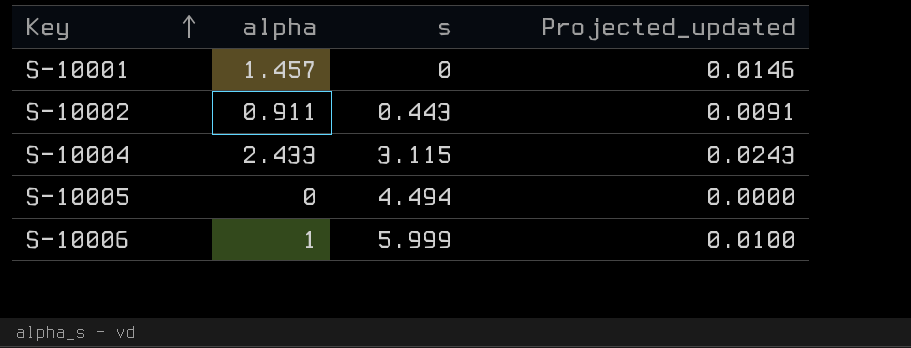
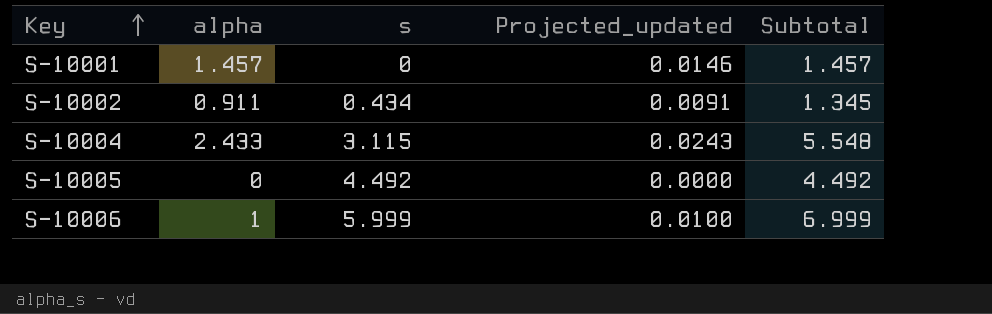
column Subtotal | formula: none -> [alpha] + [s]
S-10002 | s: 0.443 -> 0.434
S-10005 | s: 4.494 -> 4.492

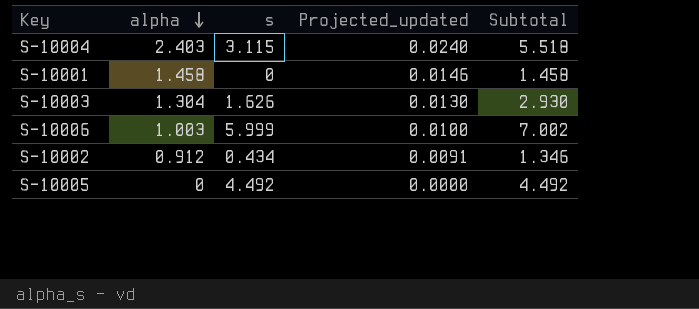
row order: Key ascending -> alpha descending
S-10004 | alpha: 2.433 -> 2.403
S-10004 | Projected_updated: 0.0243 -> 0.0240
S-10004 | Subtotal: 5.548 -> 5.518
S-10001 | alpha: 1.457 -> 1.458
S-10001 | Subtotal: 1.457 -> 1.458
row S-10003: none -> 1.304 | 1.626 | 0.0130 | 2.930
S-10006 | alpha: 1 -> 1.003
S-10006 | Subtotal: 6.999 -> 7.002
S-10002 | alpha: 0.911 -> 0.912
S-10002 | Subtotal: 1.345 -> 1.346

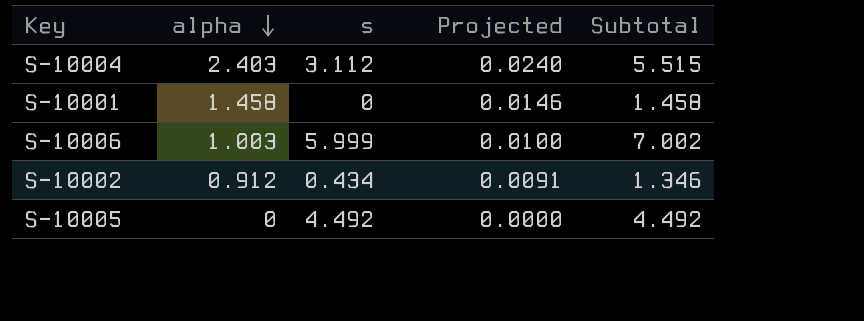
column name: Projected_updated -> Projected
row S-10003: 1.304 | 1.626 | 0.0130 | 2.930 -> none
S-10004 | s: 3.115 -> 3.112
S-10004 | Subtotal: 5.518 -> 5.515

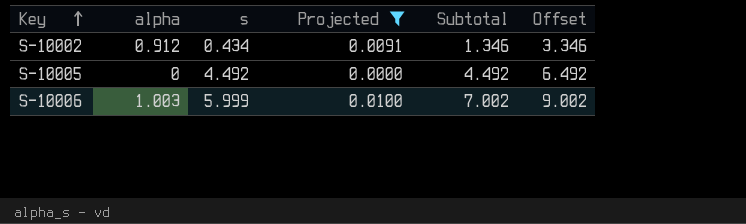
filter: none -> Projected <= 0.0100
row order: alpha descending -> Key ascending
column Offset | formula: none -> [Subtotal] + 2

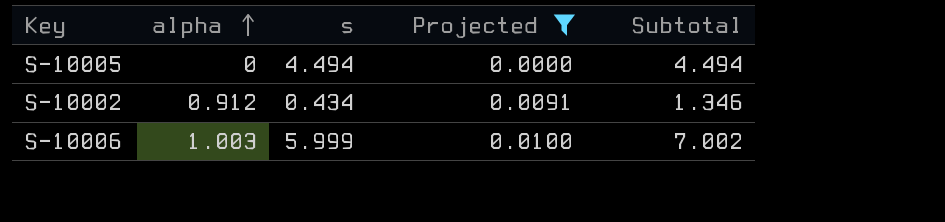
row order: Key ascending -> alpha ascending
column Offset | formula: [Subtotal] + 2 -> none
S-10005 | s: 4.492 -> 4.494
S-10005 | Subtotal: 4.492 -> 4.494

